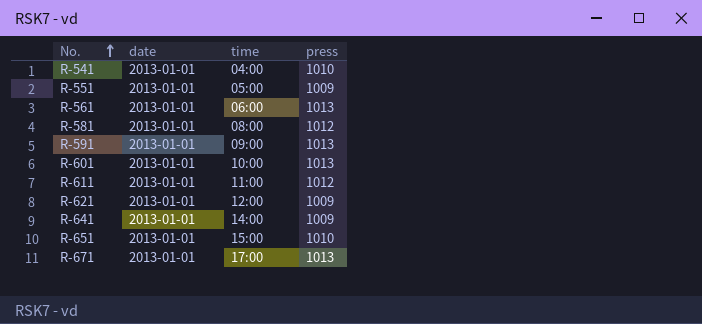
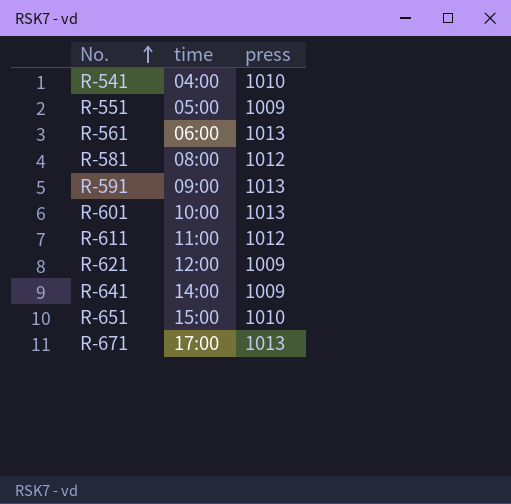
column date | position: 2 -> none

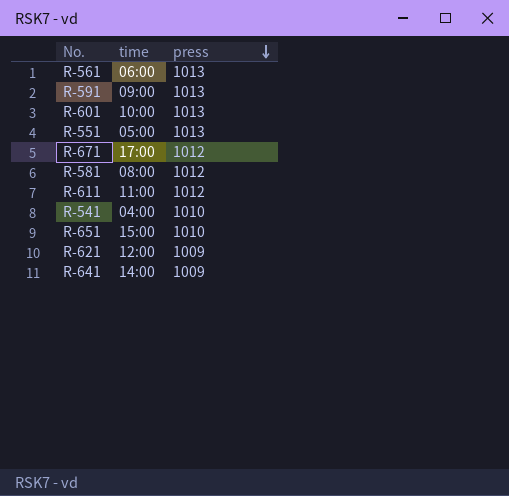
row order: No. ascending -> press descending
R-551 | press: 1009 -> 1013
R-671 | press: 1013 -> 1012

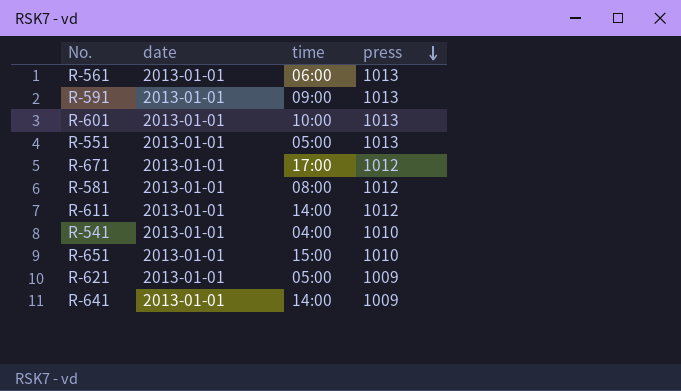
column date | position: none -> 2
R-611 | time: 11:00 -> 14:00
R-621 | time: 12:00 -> 05:00

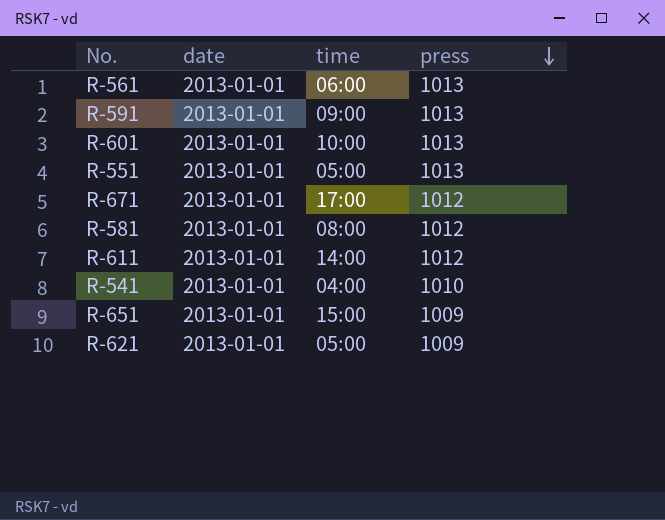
row R-641: 2013-01-01 | 14:00 | 1009 -> none
R-651 | press: 1010 -> 1009

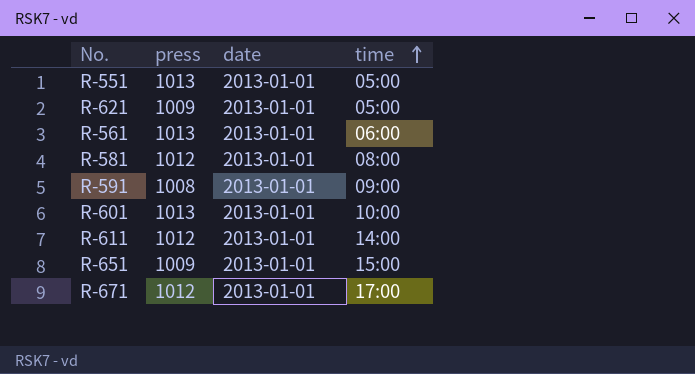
row order: press descending -> time ascending
column press | position: 4 -> 2
row R-541: 2013-01-01 | 04:00 | 1010 -> none
R-591 | press: 1013 -> 1008

